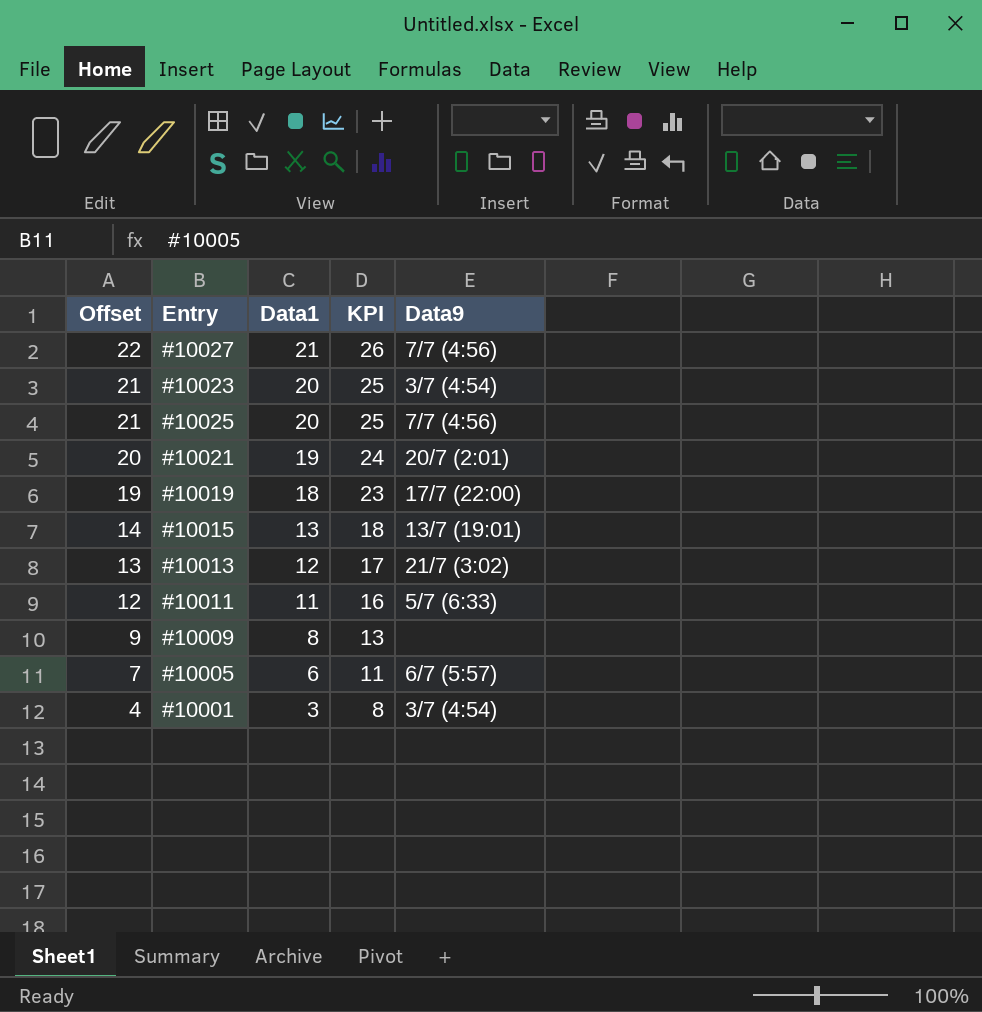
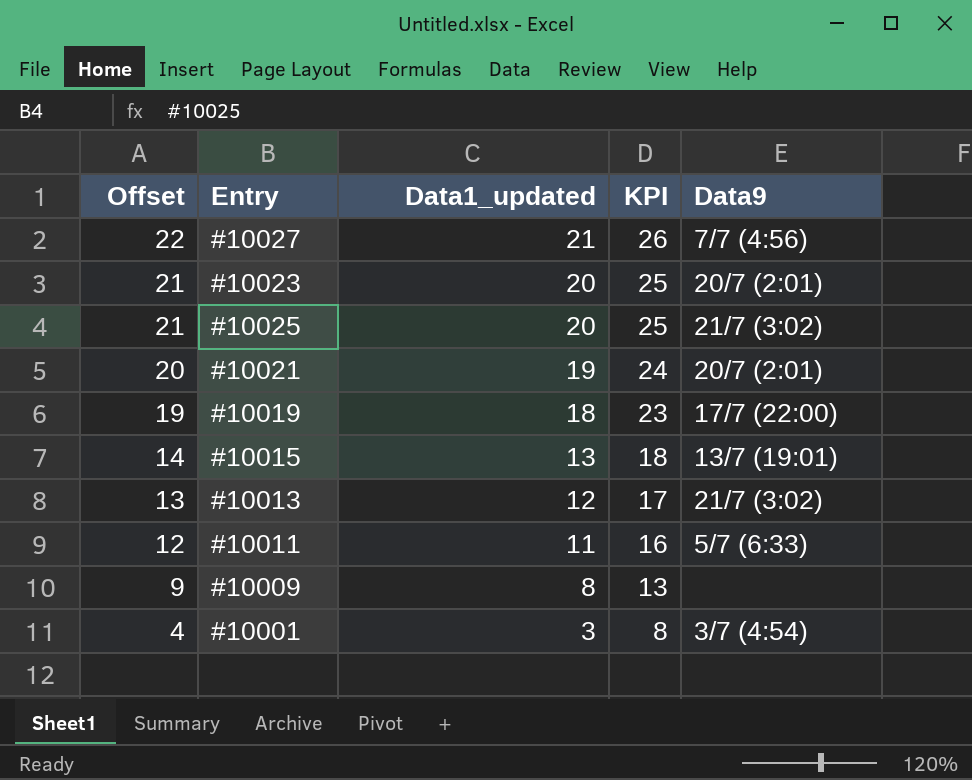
column name: Data1 -> Data1_updated
row #10005: 7 | 6 | 11 | 6/7 (5:57) -> none
#10023 | Data9: 3/7 (4:54) -> 20/7 (2:01)
#10025 | Data9: 7/7 (4:56) -> 21/7 (3:02)

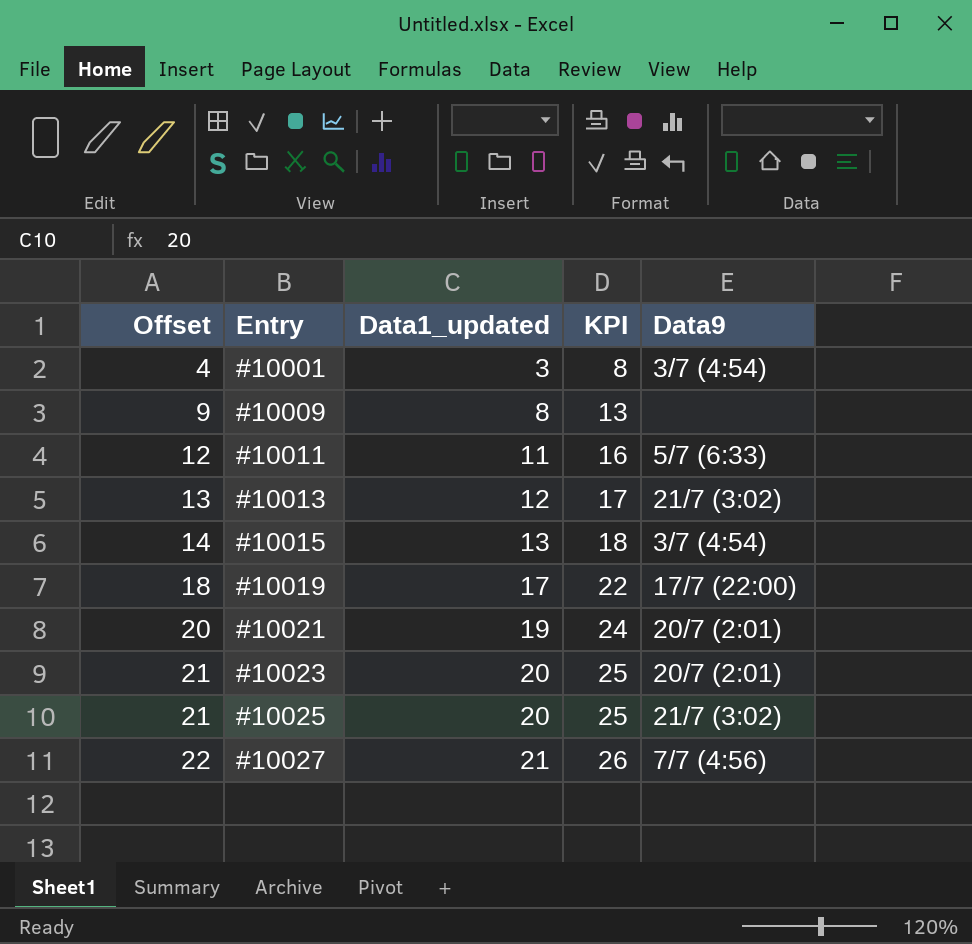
row order: Offset descending -> Offset ascending
#10015 | Data9: 13/7 (19:01) -> 3/7 (4:54)
#10019 | Offset: 19 -> 18
#10019 | Data1_updated: 18 -> 17
#10019 | KPI: 23 -> 22

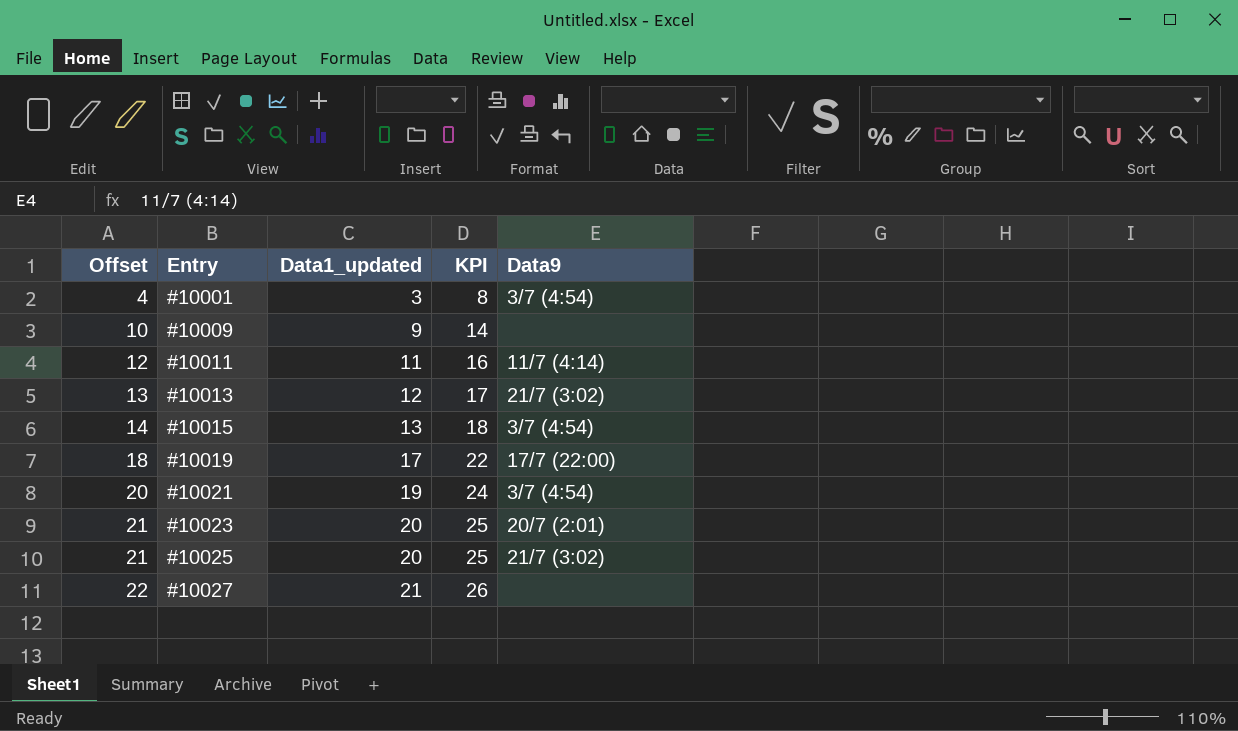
#10009 | Offset: 9 -> 10
#10009 | Data1_updated: 8 -> 9
#10009 | KPI: 13 -> 14
#10011 | Data9: 5/7 (6:33) -> 11/7 (4:14)
#10021 | Data9: 20/7 (2:01) -> 3/7 (4:54)
#10027 | Data9: 7/7 (4:56) -> none

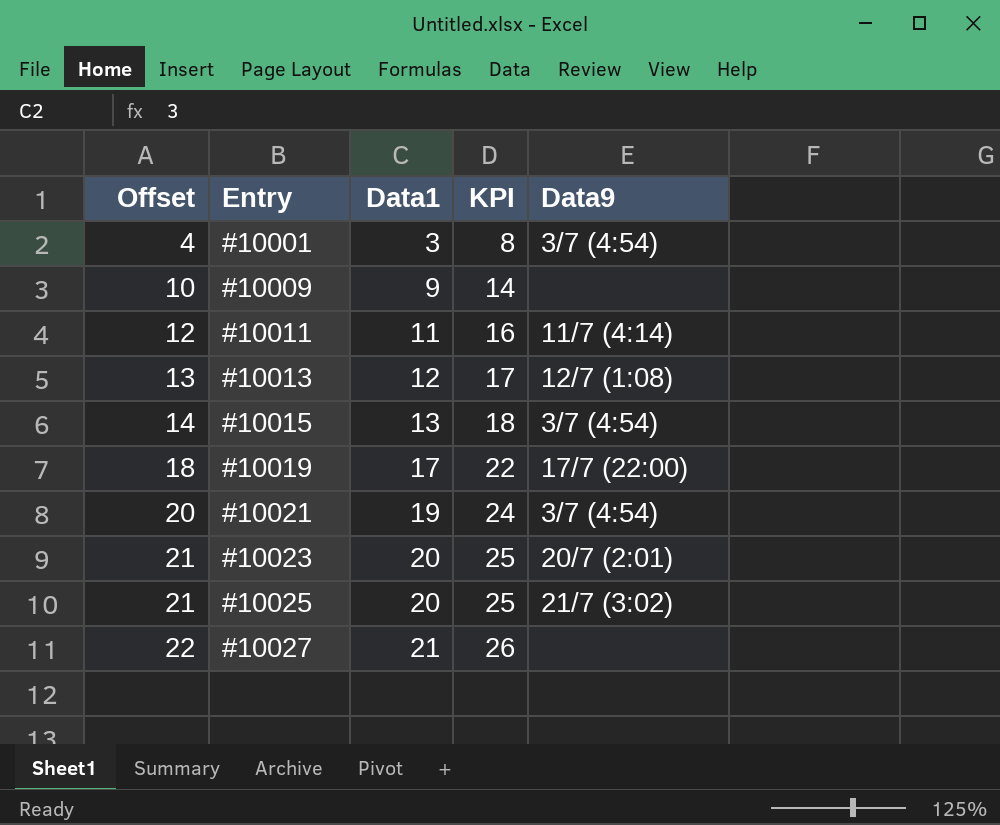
column name: Data1_updated -> Data1
#10013 | Data9: 21/7 (3:02) -> 12/7 (1:08)

